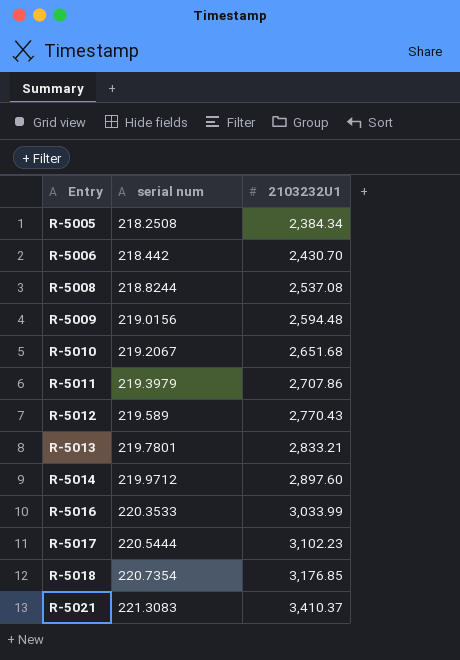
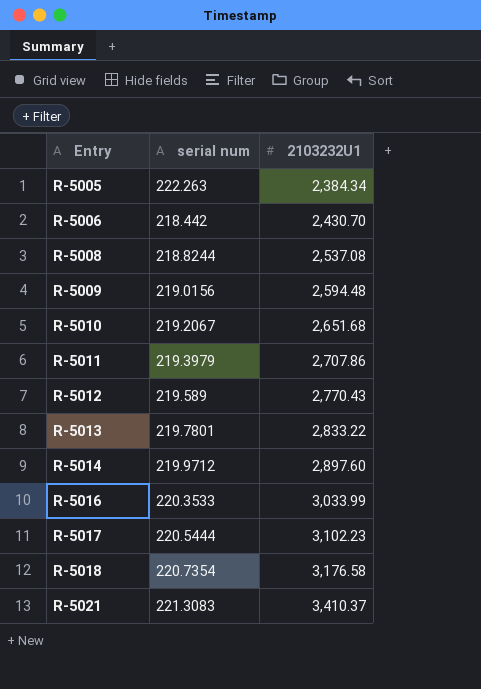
R-5005 | serial num: 218.2508 -> 222.263
R-5013 | 2103232U1: 2,833.21 -> 2,833.22
R-5018 | 2103232U1: 3,176.85 -> 3,176.58

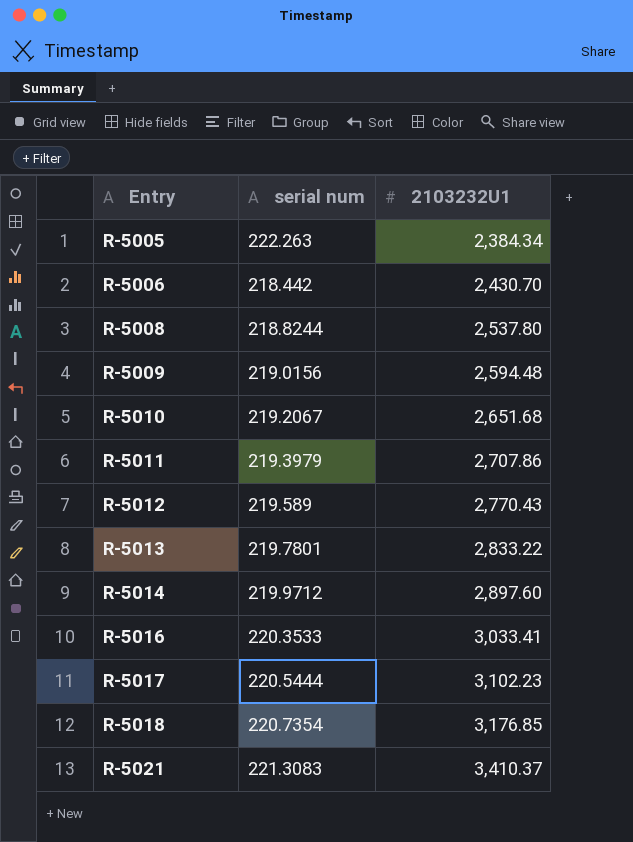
R-5008 | 2103232U1: 2,537.08 -> 2,537.80
R-5016 | 2103232U1: 3,033.99 -> 3,033.41
R-5018 | 2103232U1: 3,176.58 -> 3,176.85

